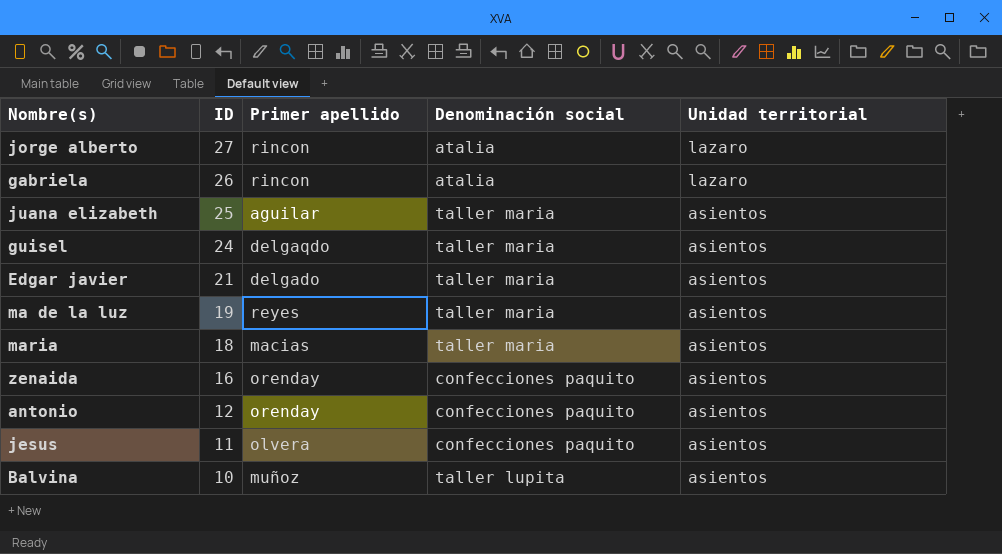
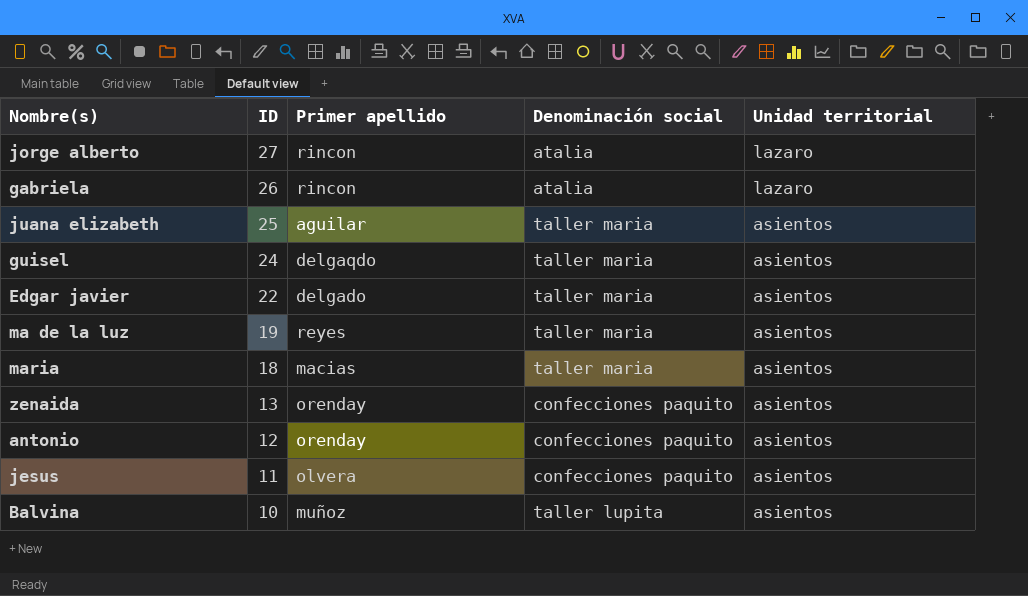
Edgar javier | ID: 21 -> 22
zenaida | ID: 16 -> 13

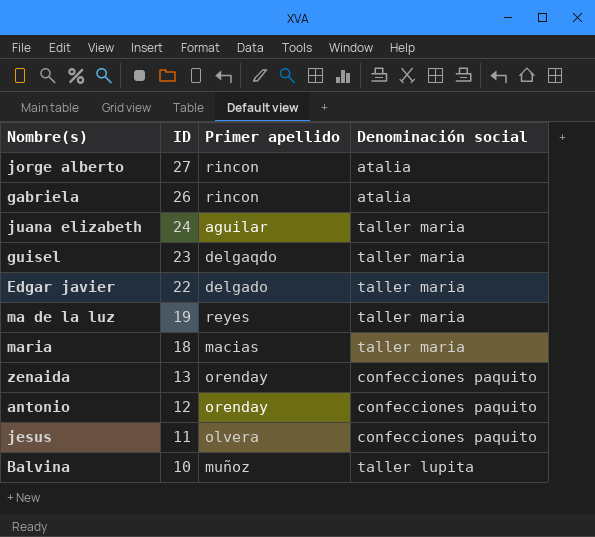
column Unidad territorial | position: 5 -> none
juana elizabeth | ID: 25 -> 24
guisel | ID: 24 -> 23

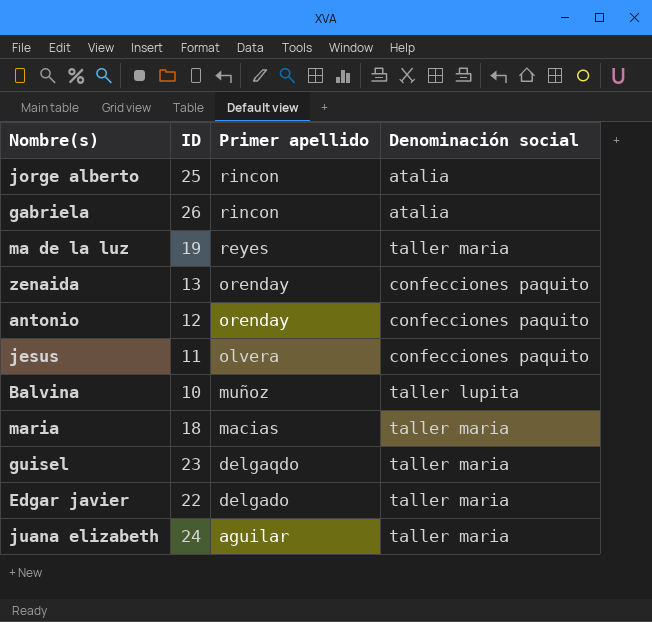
row order: ID descending -> Primer apellido descending
jorge alberto | ID: 27 -> 25

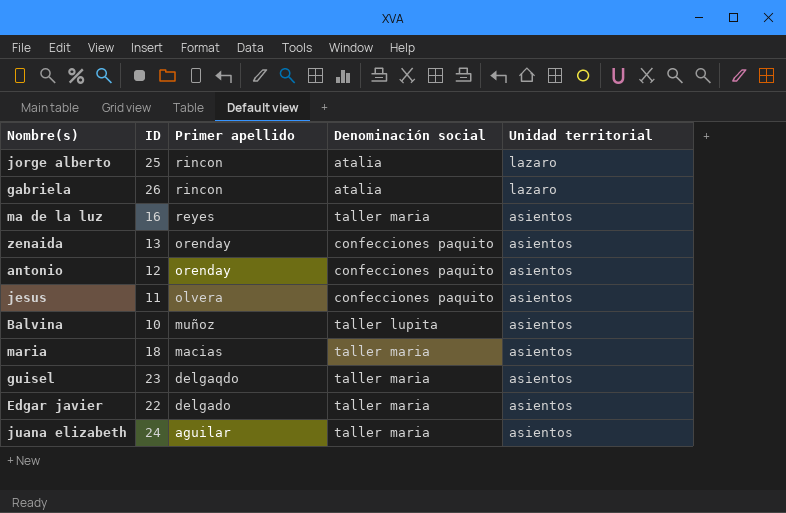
column Unidad territorial | position: none -> 5
ma de la luz | ID: 19 -> 16

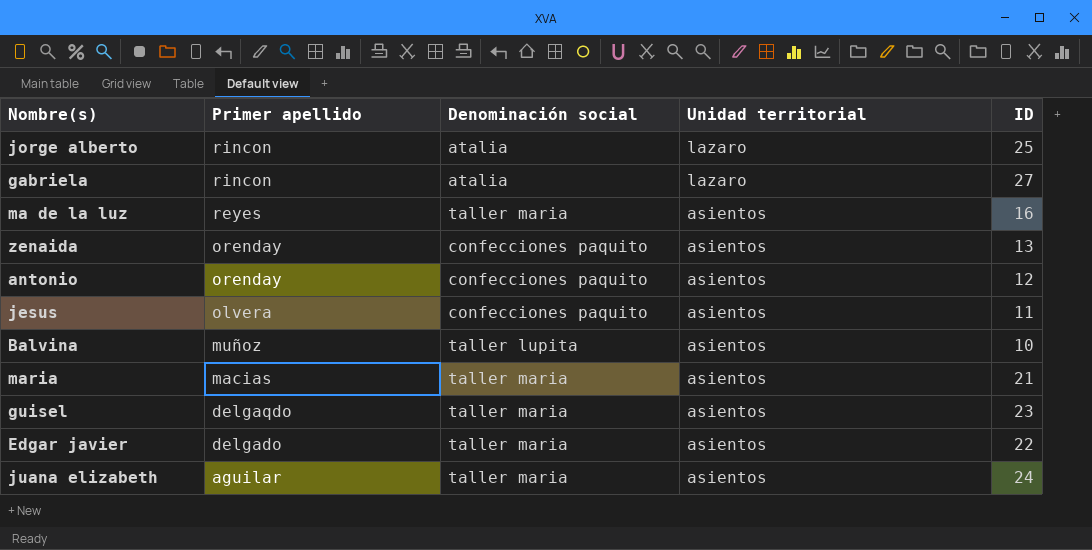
column ID | position: 2 -> 5
gabriela | ID: 26 -> 27
maria | ID: 18 -> 21

